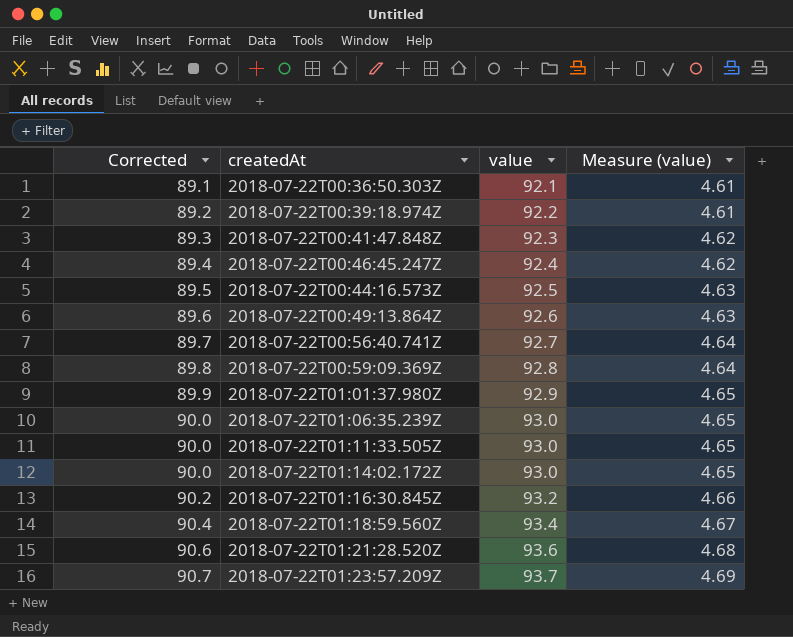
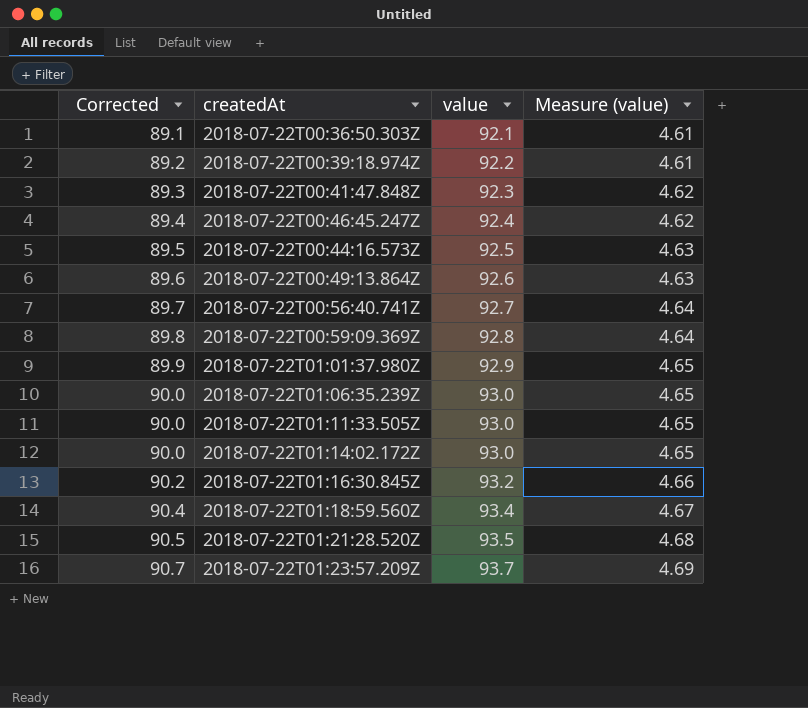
2018-07-22T01:21:28.520Z | Corrected: 90.6 -> 90.5
2018-07-22T01:21:28.520Z | value: 93.6 -> 93.5

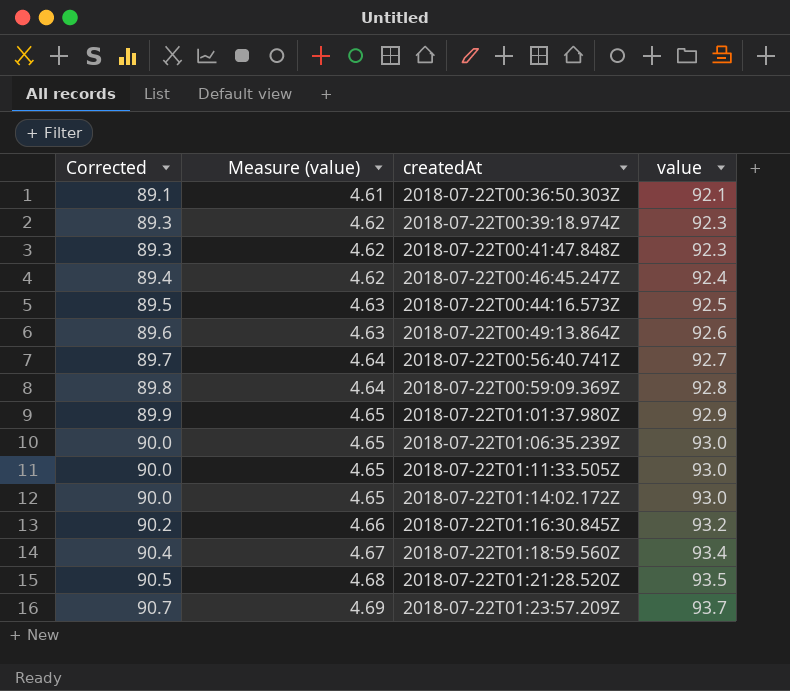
column Measure (value) | position: 4 -> 2
2018-07-22T00:39:18.974Z | Corrected: 89.2 -> 89.3
2018-07-22T00:39:18.974Z | Measure (value): 4.61 -> 4.62
2018-07-22T00:39:18.974Z | value: 92.2 -> 92.3

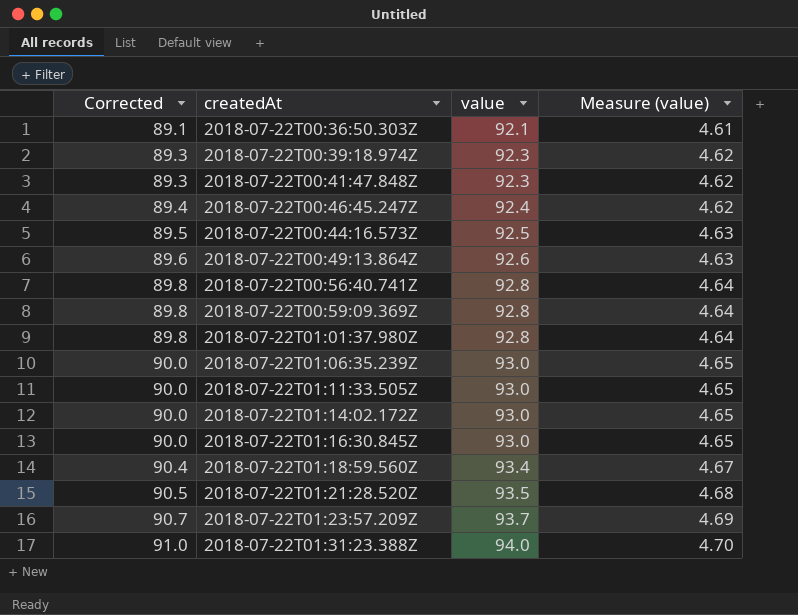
column Measure (value) | position: 2 -> 4
2018-07-22T00:56:40.741Z | Corrected: 89.7 -> 89.8
2018-07-22T00:56:40.741Z | value: 92.7 -> 92.8
2018-07-22T01:01:37.980Z | Corrected: 89.9 -> 89.8
2018-07-22T01:01:37.980Z | value: 92.9 -> 92.8
2018-07-22T01:01:37.980Z | Measure (value): 4.65 -> 4.64
2018-07-22T01:16:30.845Z | Corrected: 90.2 -> 90.0
2018-07-22T01:16:30.845Z | value: 93.2 -> 93.0
2018-07-22T01:16:30.845Z | Measure (value): 4.66 -> 4.65
row 2018-07-22T01:31:23.388Z: none -> 91.0 | 94.0 | 4.70

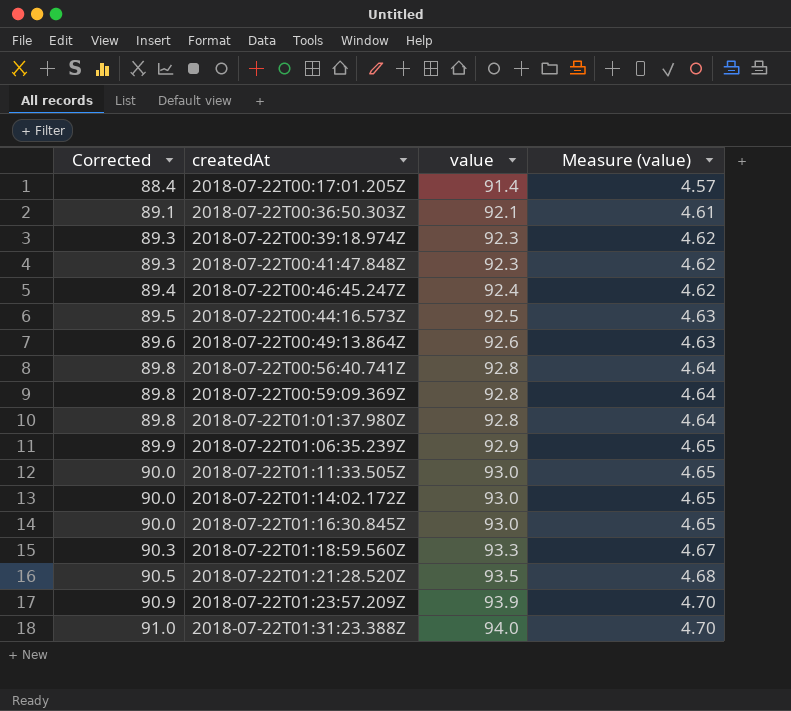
row 2018-07-22T00:17:01.205Z: none -> 88.4 | 91.4 | 4.57
2018-07-22T01:06:35.239Z | Corrected: 90.0 -> 89.9
2018-07-22T01:06:35.239Z | value: 93.0 -> 92.9
2018-07-22T01:18:59.560Z | Corrected: 90.4 -> 90.3
2018-07-22T01:18:59.560Z | value: 93.4 -> 93.3
2018-07-22T01:23:57.209Z | Corrected: 90.7 -> 90.9
2018-07-22T01:23:57.209Z | value: 93.7 -> 93.9
2018-07-22T01:23:57.209Z | Measure (value): 4.69 -> 4.70

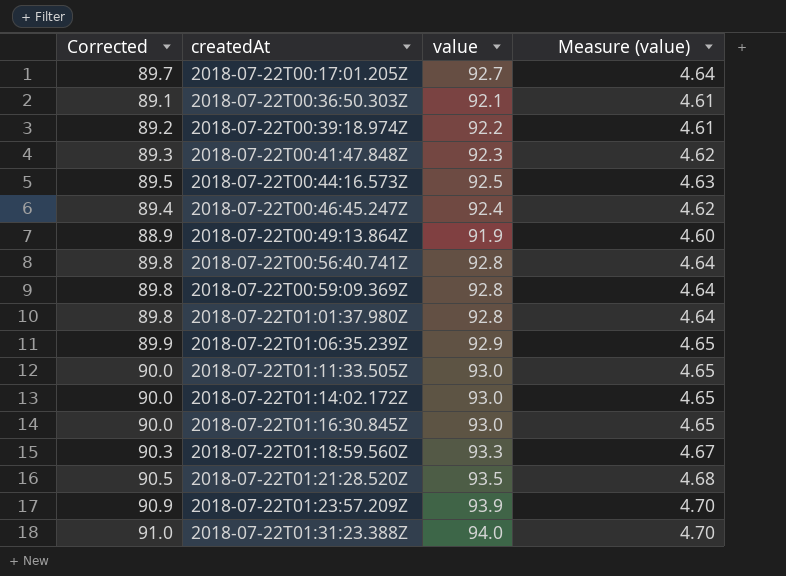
row order: Corrected ascending -> createdAt ascending
2018-07-22T00:17:01.205Z | Corrected: 88.4 -> 89.7
2018-07-22T00:17:01.205Z | value: 91.4 -> 92.7
2018-07-22T00:17:01.205Z | Measure (value): 4.57 -> 4.64
2018-07-22T00:39:18.974Z | Corrected: 89.3 -> 89.2
2018-07-22T00:39:18.974Z | value: 92.3 -> 92.2
2018-07-22T00:39:18.974Z | Measure (value): 4.62 -> 4.61
2018-07-22T00:49:13.864Z | Corrected: 89.6 -> 88.9
2018-07-22T00:49:13.864Z | value: 92.6 -> 91.9
2018-07-22T00:49:13.864Z | Measure (value): 4.63 -> 4.60

